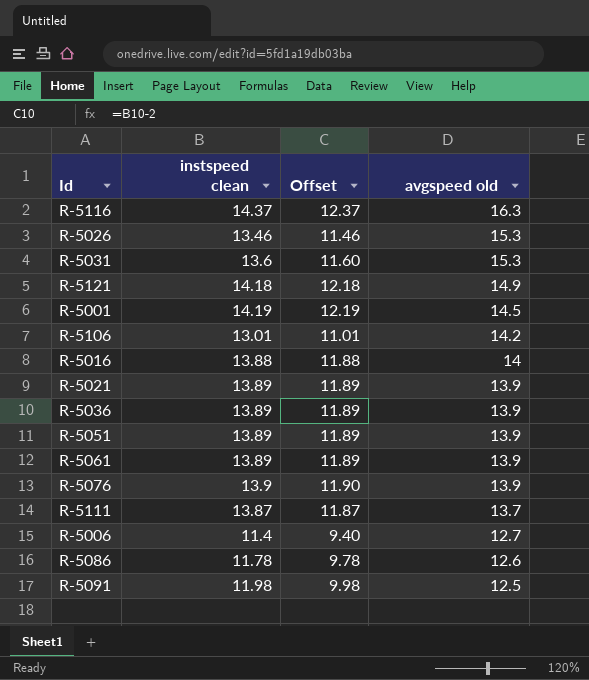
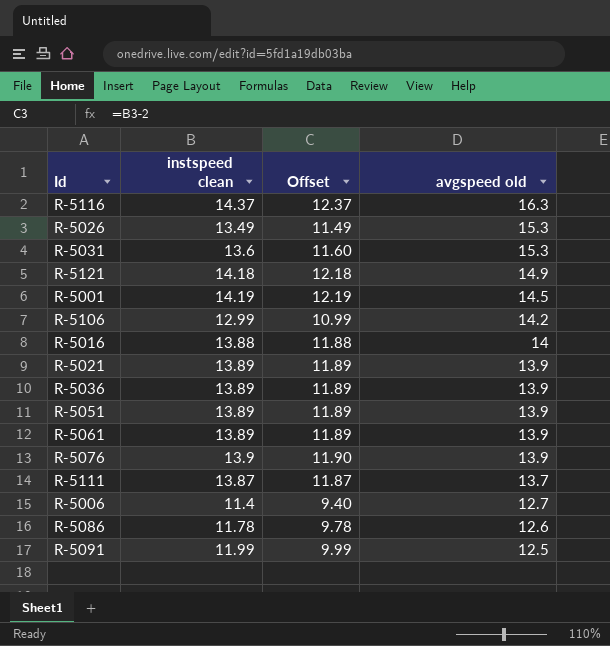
R-5026 | instspeed clean: 13.46 -> 13.49
R-5026 | Offset: 11.46 -> 11.49
R-5106 | instspeed clean: 13.01 -> 12.99
R-5106 | Offset: 11.01 -> 10.99
R-5091 | instspeed clean: 11.98 -> 11.99
R-5091 | Offset: 9.98 -> 9.99

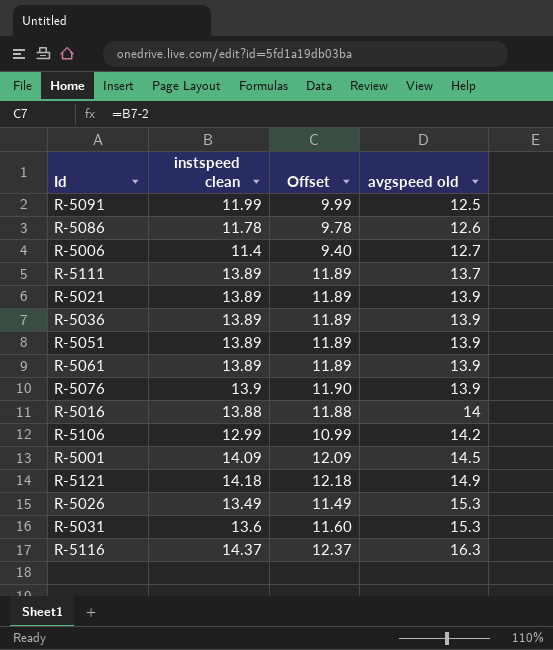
row order: avgspeed old descending -> avgspeed old ascending
R-5111 | instspeed clean: 13.87 -> 13.89
R-5111 | Offset: 11.87 -> 11.89
R-5001 | instspeed clean: 14.19 -> 14.09
R-5001 | Offset: 12.19 -> 12.09

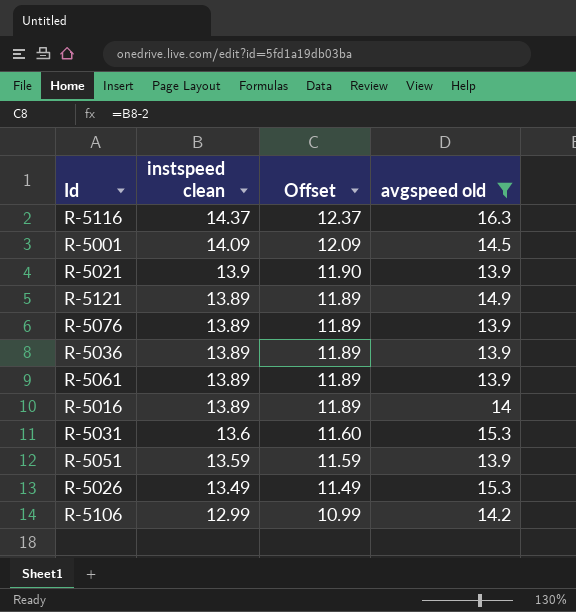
filter: none -> avgspeed old >= 13.9
row order: avgspeed old ascending -> instspeed clean descending
R-5021 | instspeed clean: 13.89 -> 13.9
R-5021 | Offset: 11.89 -> 11.90
R-5121 | instspeed clean: 14.18 -> 13.89
R-5121 | Offset: 12.18 -> 11.89
R-5076 | instspeed clean: 13.9 -> 13.89
R-5076 | Offset: 11.90 -> 11.89
R-5016 | instspeed clean: 13.88 -> 13.89
R-5016 | Offset: 11.88 -> 11.89
R-5051 | instspeed clean: 13.89 -> 13.59
R-5051 | Offset: 11.89 -> 11.59

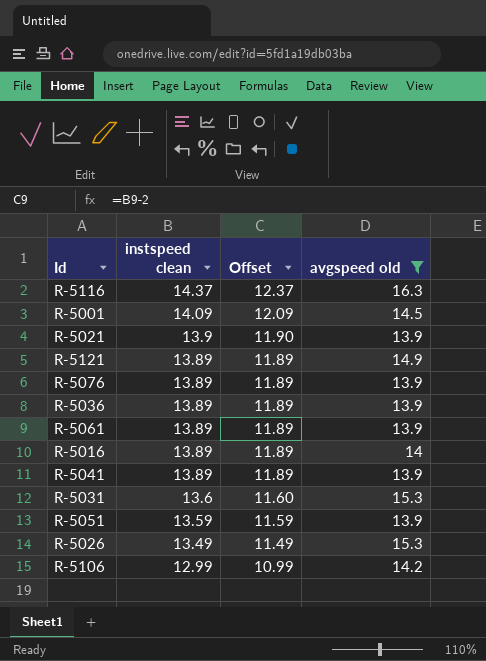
row R-5041: none -> 13.89 | 11.89 | 13.9

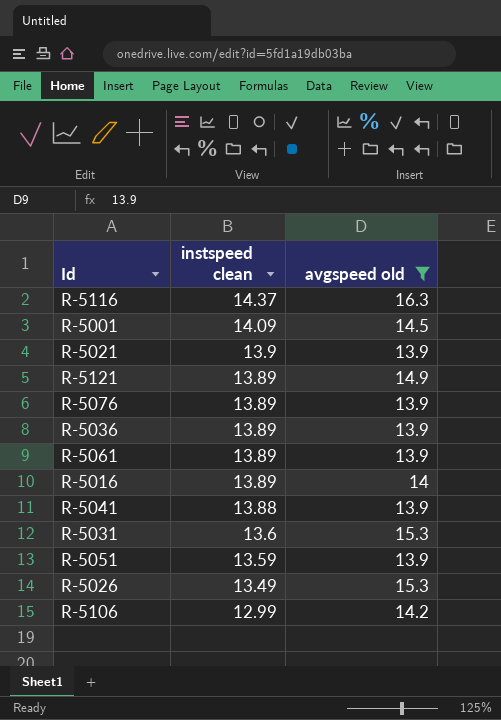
column Offset | formula: [instspeed clean] - 2 -> none
R-5041 | instspeed clean: 13.89 -> 13.88

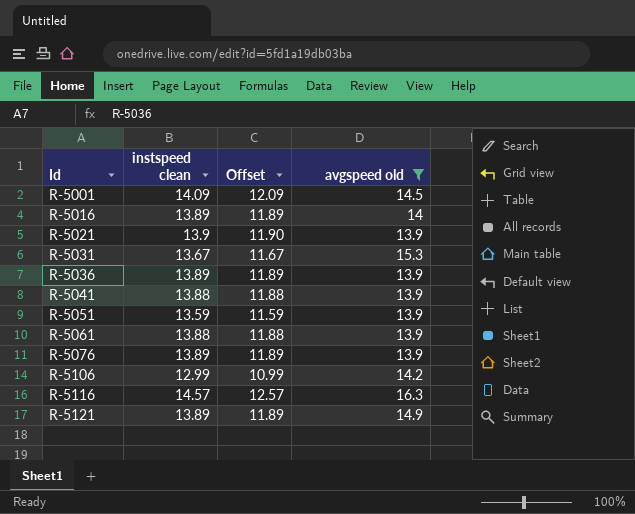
row order: instspeed clean descending -> Id ascending
column Offset | formula: none -> [instspeed clean] - 2
row R-5026: 13.49 | 15.3 -> none
R-5031 | instspeed clean: 13.6 -> 13.67
R-5061 | instspeed clean: 13.89 -> 13.88
R-5116 | instspeed clean: 14.37 -> 14.57

